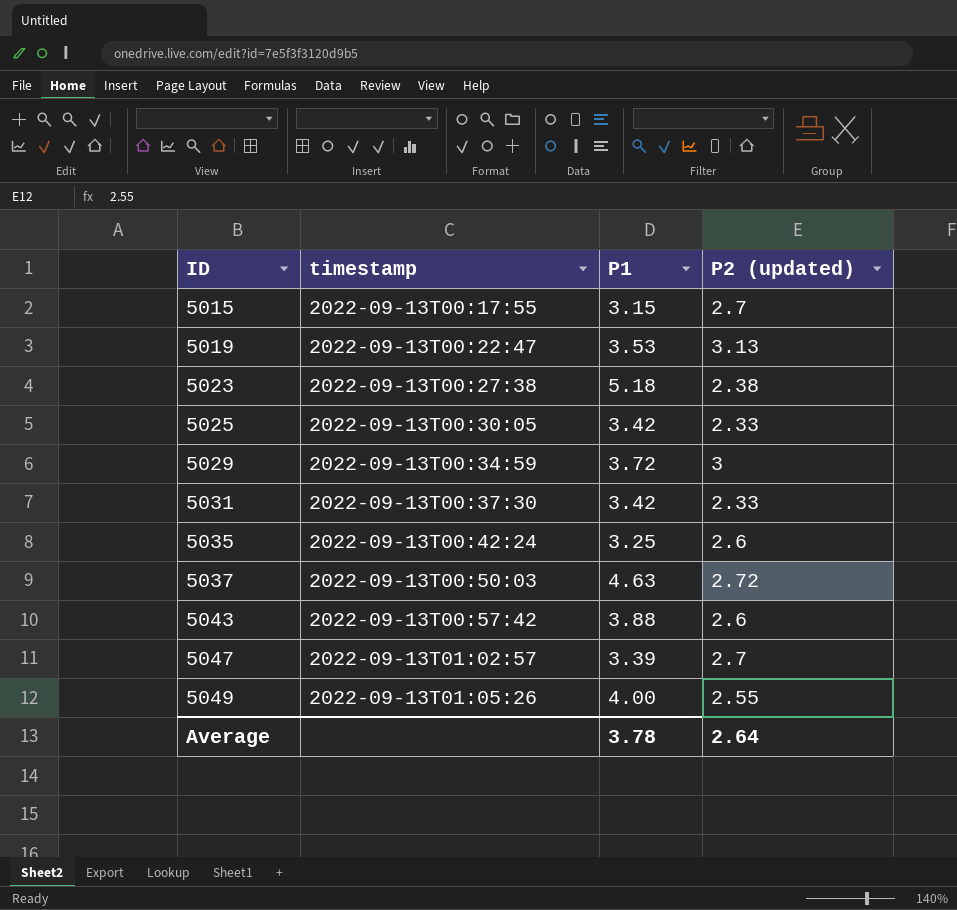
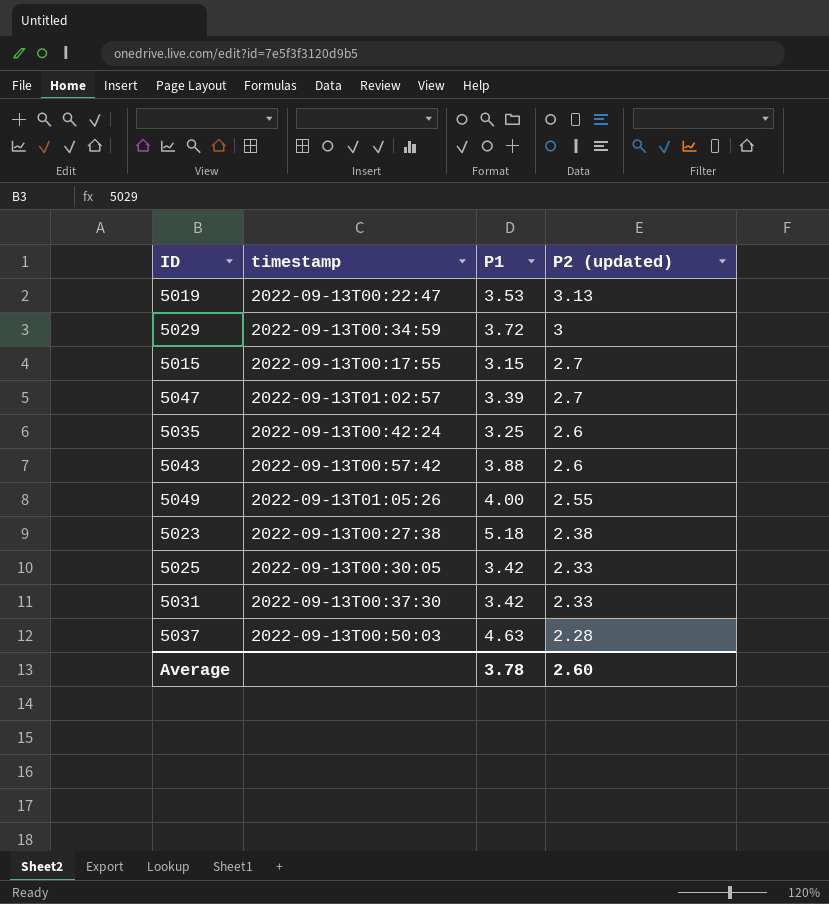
row order: ID ascending -> P2 (updated) descending
5037 | P2 (updated): 2.72 -> 2.28
Average | P2 (updated): 2.64 -> 2.60

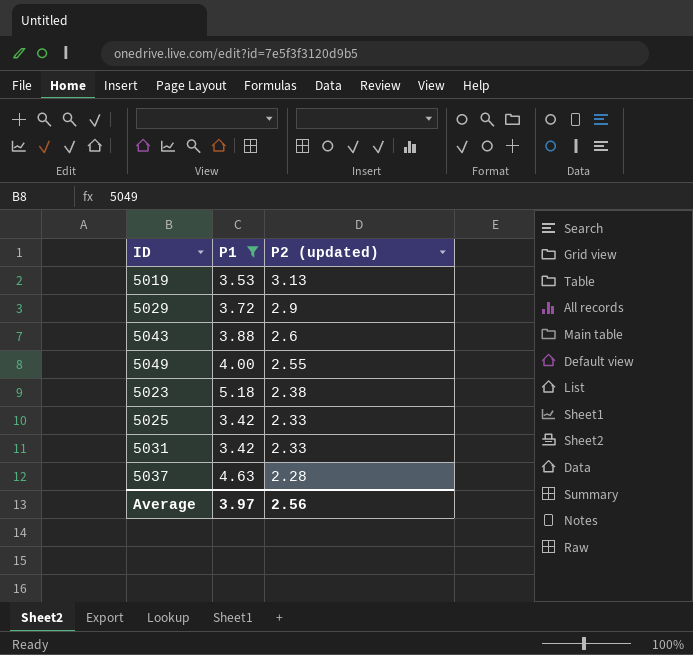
filter: none -> P1 >= 3.42
column timestamp | position: 2 -> none
5029 | P2 (updated): 3 -> 2.9
Average | P1: 3.78 -> 3.97
Average | P2 (updated): 2.60 -> 2.56

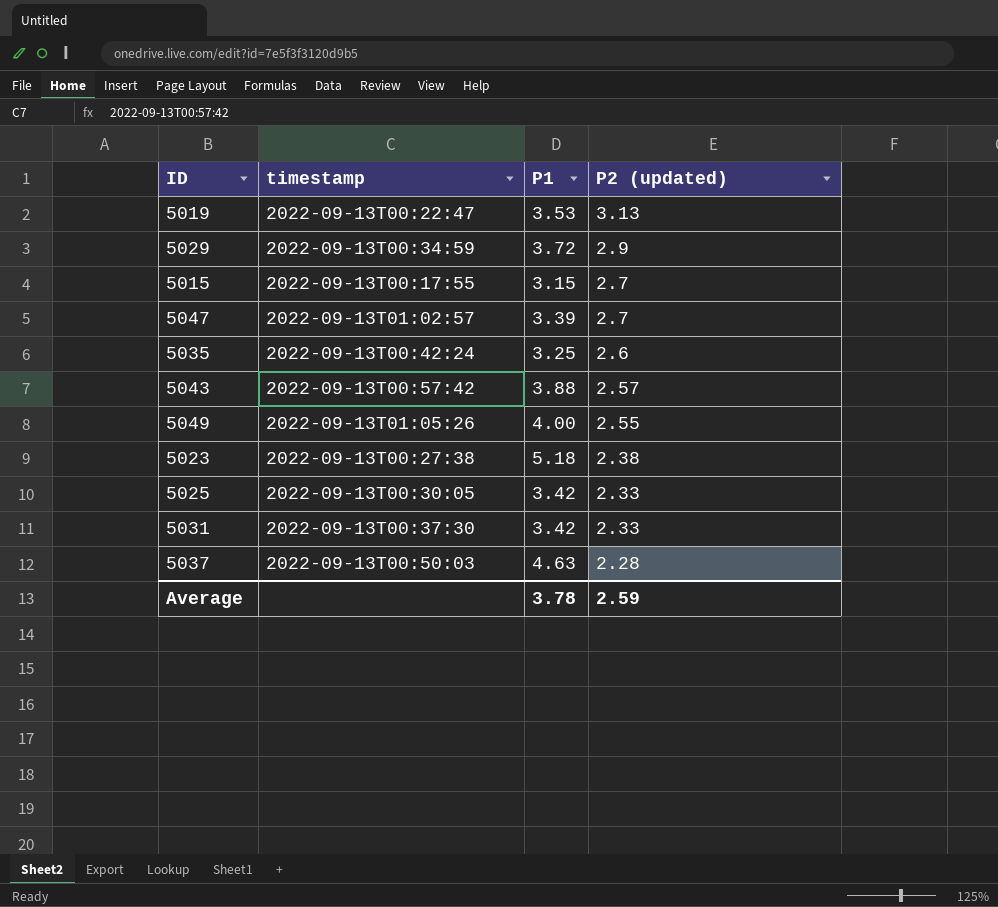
filter: P1 >= 3.42 -> none
column timestamp | position: none -> 2
5043 | P2 (updated): 2.6 -> 2.57
Average | P1: 3.97 -> 3.78
Average | P2 (updated): 2.56 -> 2.59

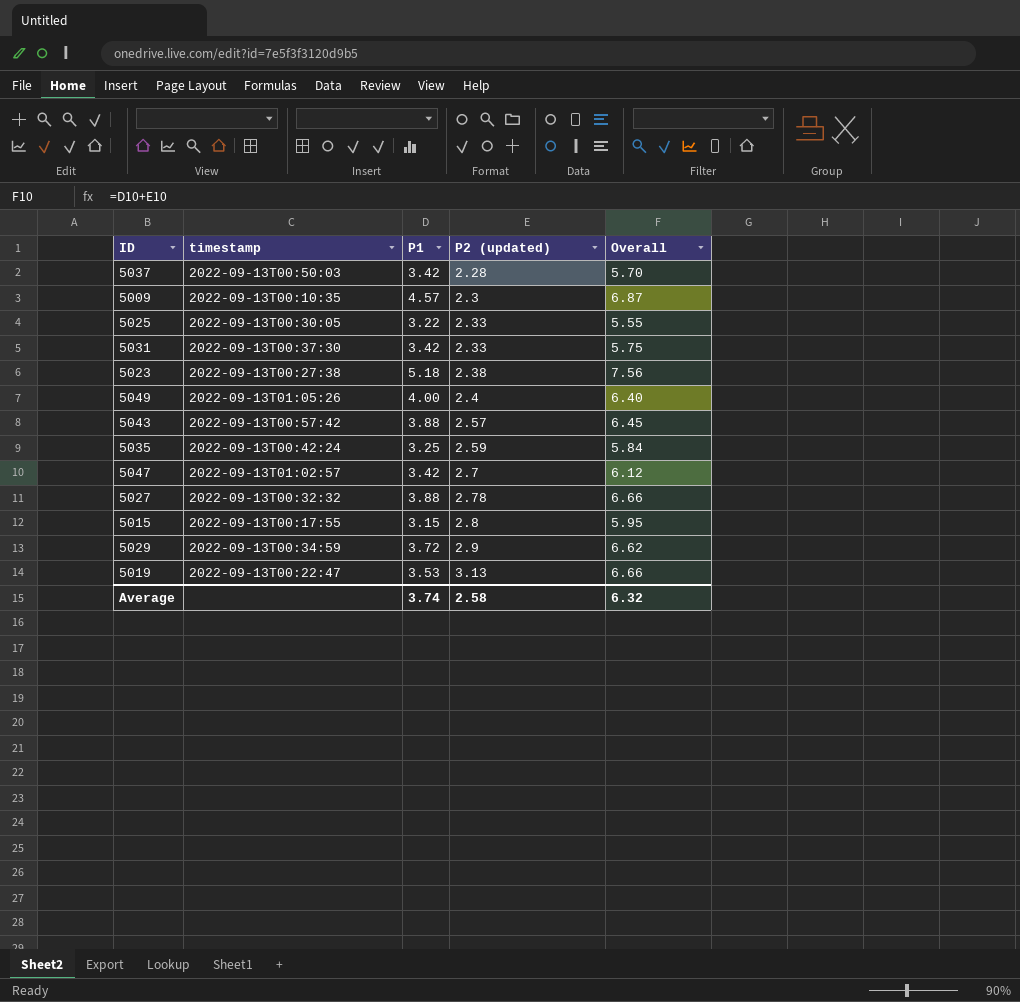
row order: P2 (updated) descending -> P2 (updated) ascending
column Overall | formula: none -> [P1] + [P2 (updated)]
5037 | P1: 4.63 -> 3.42
row 5009: none -> 2022-09-13T00:10:35 | 4.57 | 2.3 | 6.87
5025 | P1: 3.42 -> 3.22
5049 | P2 (updated): 2.55 -> 2.4
5035 | P2 (updated): 2.6 -> 2.59
5047 | P1: 3.39 -> 3.42
row 5027: none -> 2022-09-13T00:32:32 | 3.88 | 2.78 | 6.66
5015 | P2 (updated): 2.7 -> 2.8
Average | P1: 3.78 -> 3.74
Average | P2 (updated): 2.59 -> 2.58

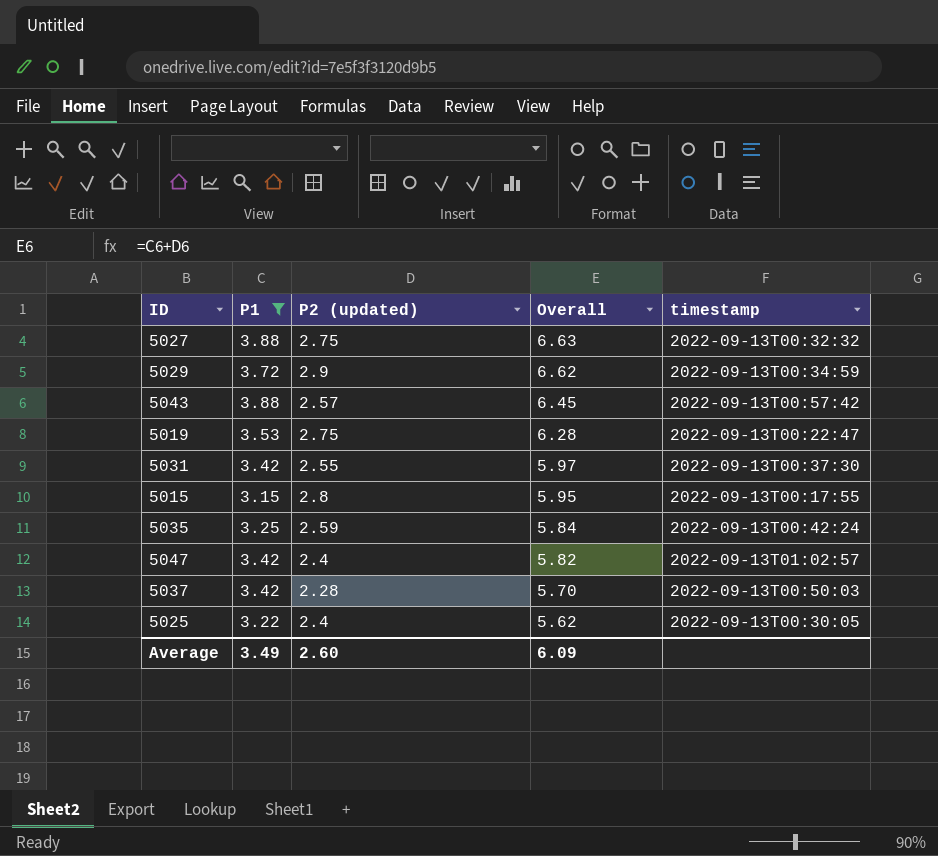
filter: none -> P1 <= 3.88
row order: P2 (updated) ascending -> Overall descending
column timestamp | position: 2 -> 5
5027 | P2 (updated): 2.78 -> 2.75
5027 | Overall: 6.66 -> 6.63
5019 | P2 (updated): 3.13 -> 2.75
5019 | Overall: 6.66 -> 6.28
5031 | P2 (updated): 2.33 -> 2.55
5031 | Overall: 5.75 -> 5.97
5047 | P2 (updated): 2.7 -> 2.4
5047 | Overall: 6.12 -> 5.82
5025 | P2 (updated): 2.33 -> 2.4
5025 | Overall: 5.55 -> 5.62
Average | P1: 3.74 -> 3.49
Average | P2 (updated): 2.58 -> 2.60
Average | Overall: 6.32 -> 6.09

